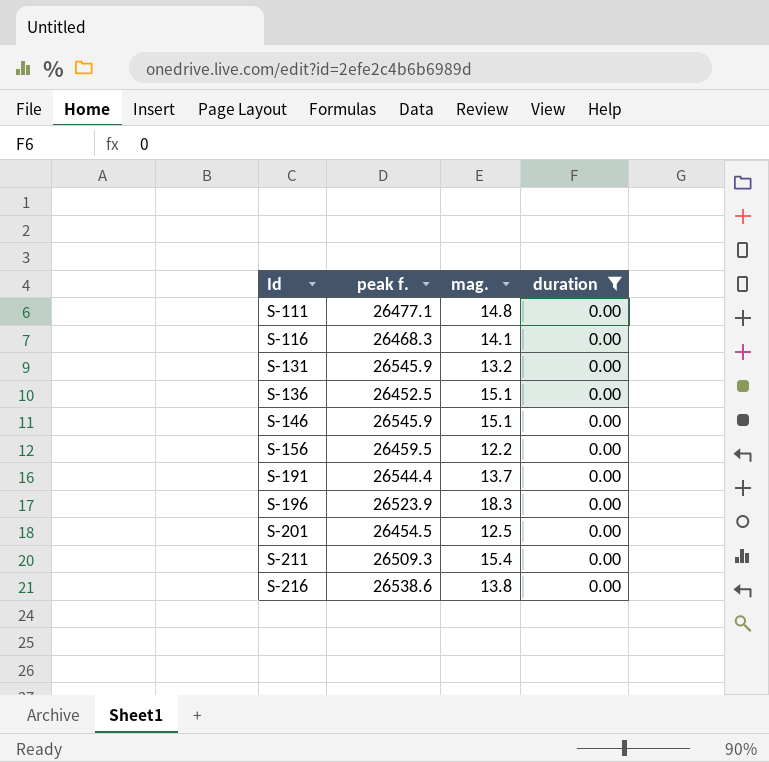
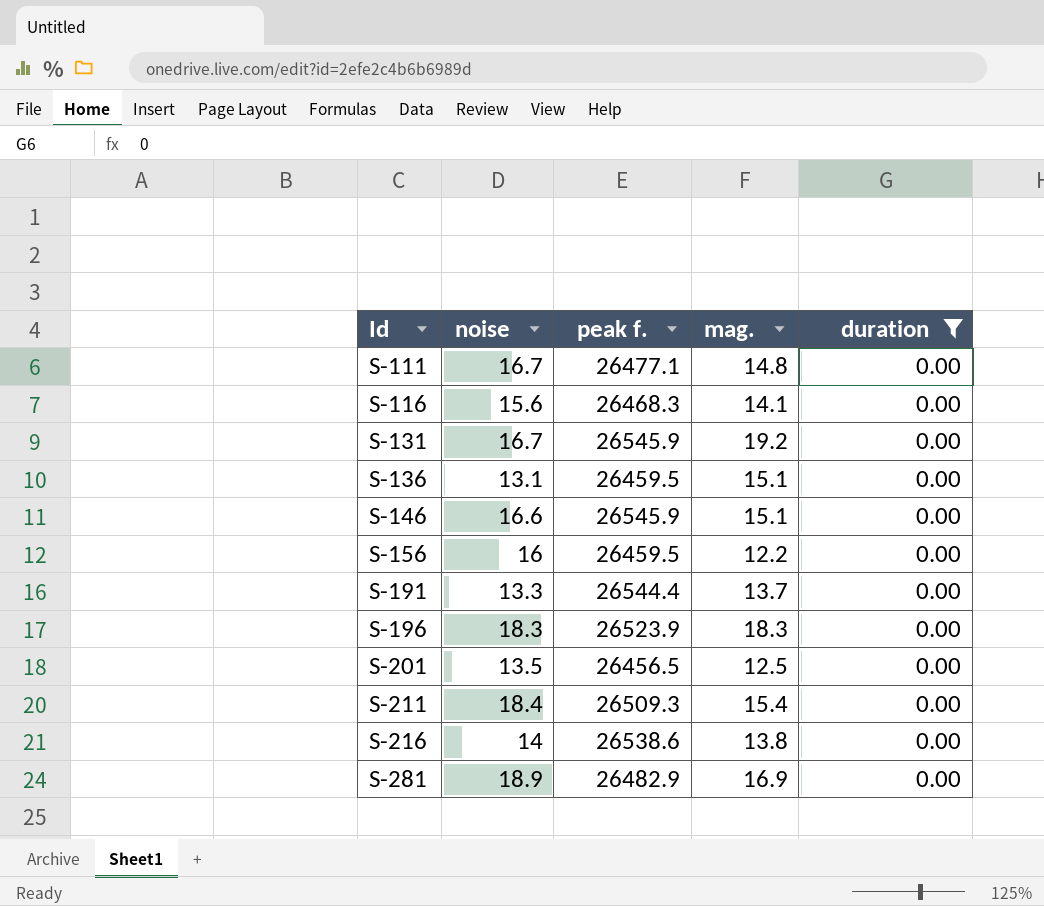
column noise | position: none -> 2
S-131 | mag.: 13.2 -> 19.2
S-136 | peak f.: 26452.5 -> 26459.5
S-201 | peak f.: 26454.5 -> 26456.5
row S-281: none -> 18.9 | 26482.9 | 16.9 | 0.00

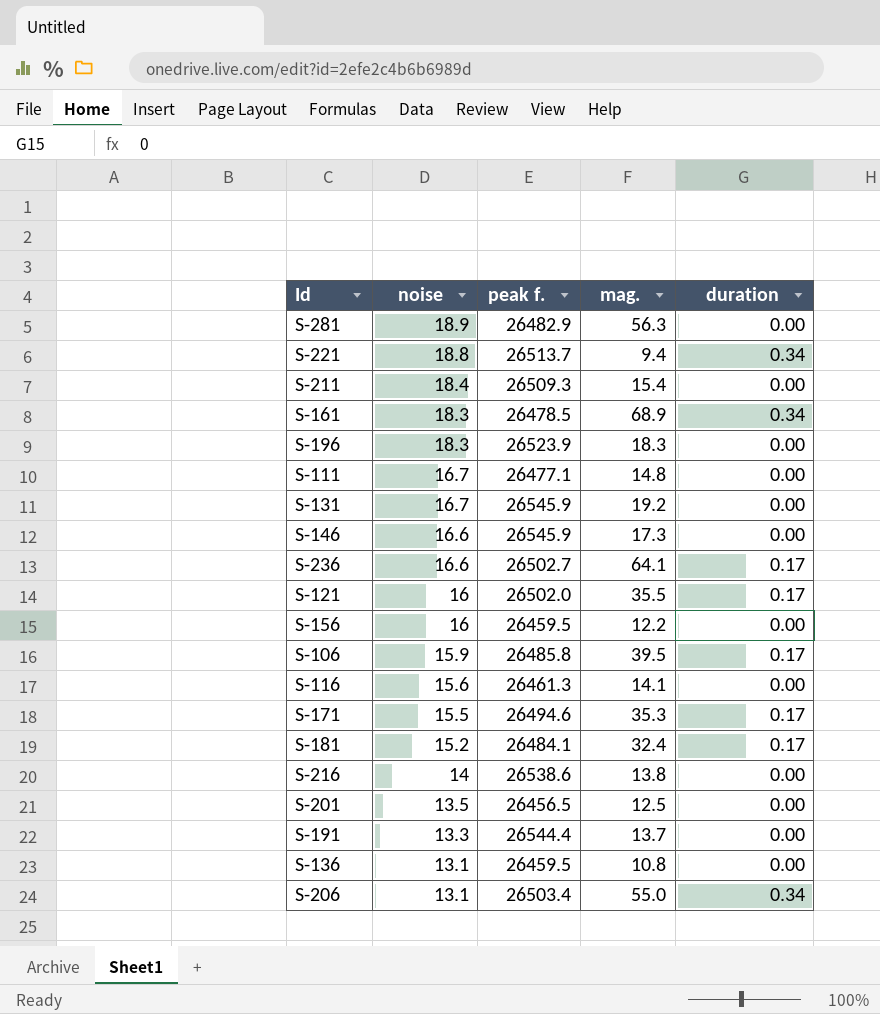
filter: duration = 0.00 -> none
row order: Id ascending -> noise descending
S-281 | mag.: 16.9 -> 56.3
S-146 | mag.: 15.1 -> 17.3
S-116 | peak f.: 26468.3 -> 26461.3
S-136 | mag.: 15.1 -> 10.8

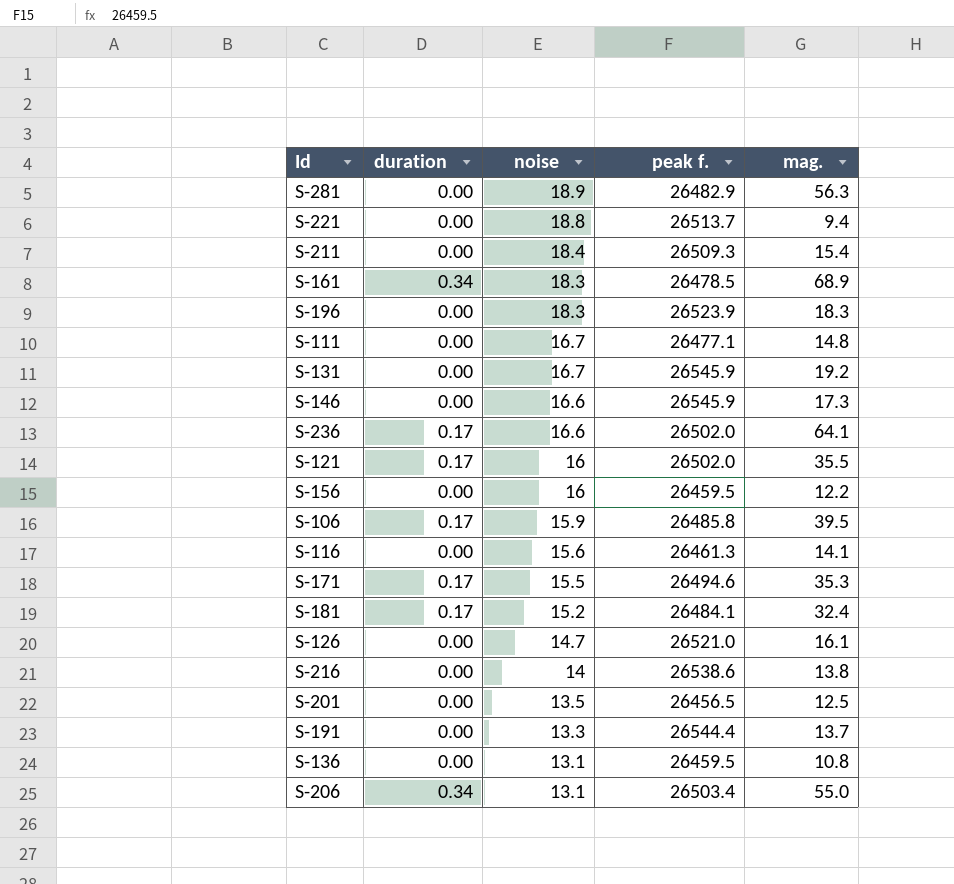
column duration | position: 5 -> 2
S-221 | duration: 0.34 -> 0.00
S-236 | peak f.: 26502.7 -> 26502.0
row S-126: none -> 0.00 | 14.7 | 26521.0 | 16.1

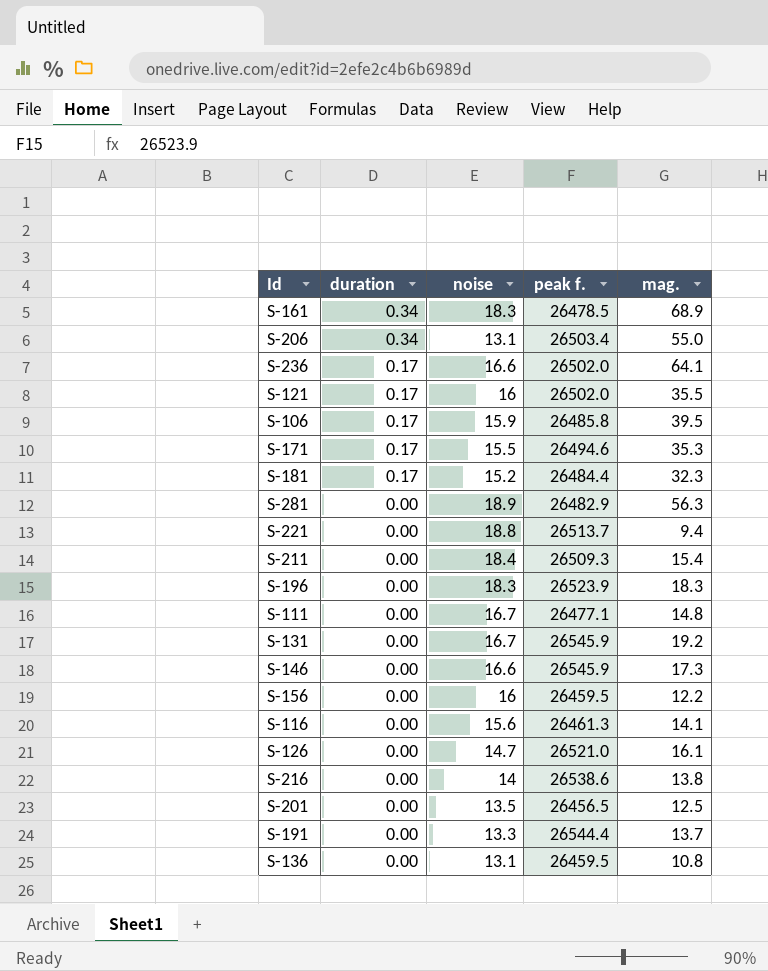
row order: noise descending -> duration descending
S-181 | peak f.: 26484.1 -> 26484.4
S-181 | mag.: 32.4 -> 32.3

